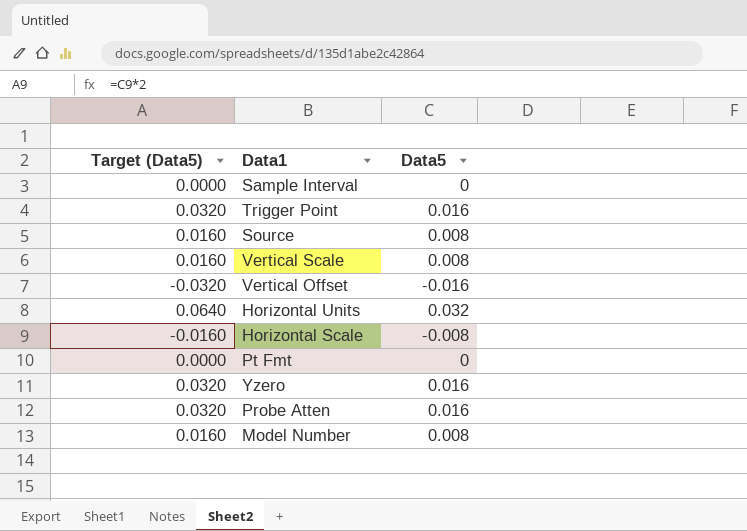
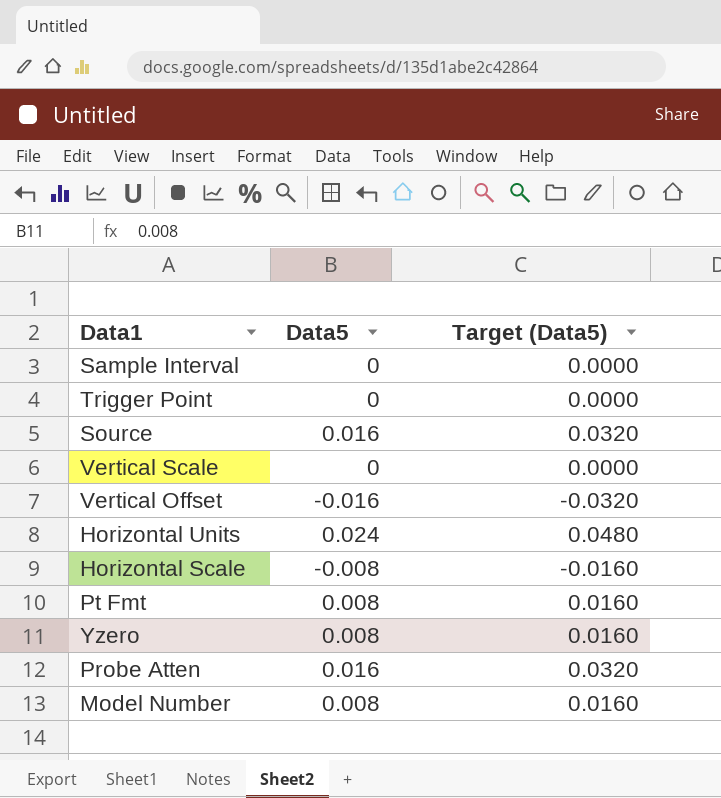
column Target (Data5) | position: 1 -> 3
Trigger Point | Data5: 0.016 -> 0
Trigger Point | Target (Data5): 0.0320 -> 0.0000
Source | Data5: 0.008 -> 0.016
Source | Target (Data5): 0.0160 -> 0.0320
Vertical Scale | Data5: 0.008 -> 0
Vertical Scale | Target (Data5): 0.0160 -> 0.0000
Horizontal Units | Data5: 0.032 -> 0.024
Horizontal Units | Target (Data5): 0.0640 -> 0.0480
Pt Fmt | Data5: 0 -> 0.008
Pt Fmt | Target (Data5): 0.0000 -> 0.0160
Yzero | Data5: 0.016 -> 0.008
Yzero | Target (Data5): 0.0320 -> 0.0160

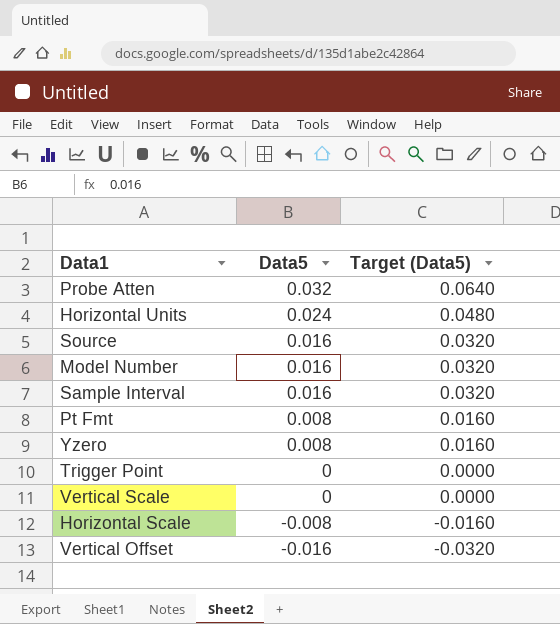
row order: none -> Data5 descending
Probe Atten | Data5: 0.016 -> 0.032
Probe Atten | Target (Data5): 0.0320 -> 0.0640
Model Number | Data5: 0.008 -> 0.016
Model Number | Target (Data5): 0.0160 -> 0.0320
Sample Interval | Data5: 0 -> 0.016
Sample Interval | Target (Data5): 0.0000 -> 0.0320

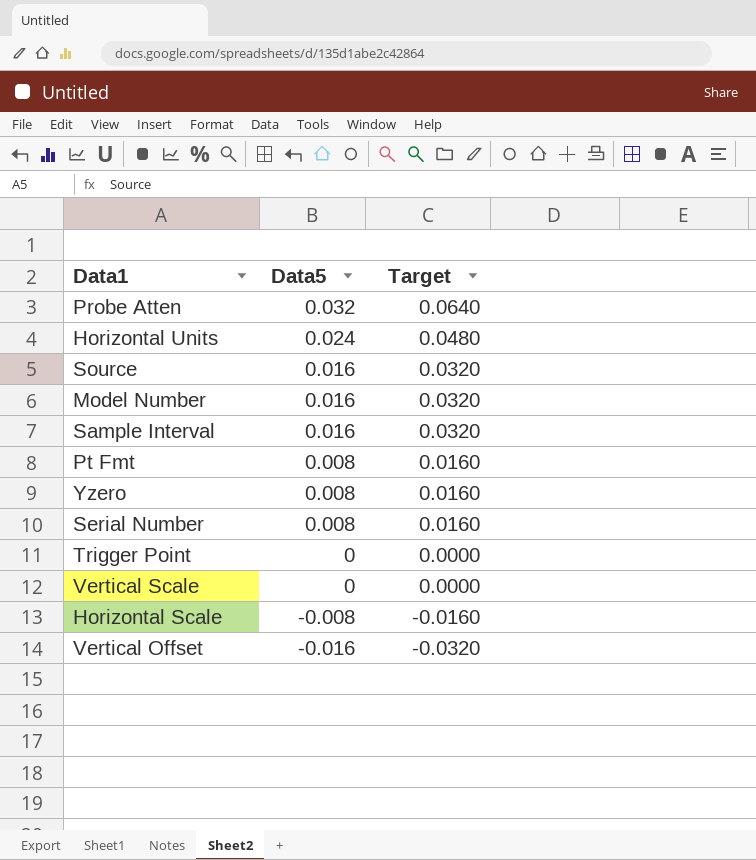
column name: Target (Data5) -> Target
row Serial Number: none -> 0.008 | 0.0160

